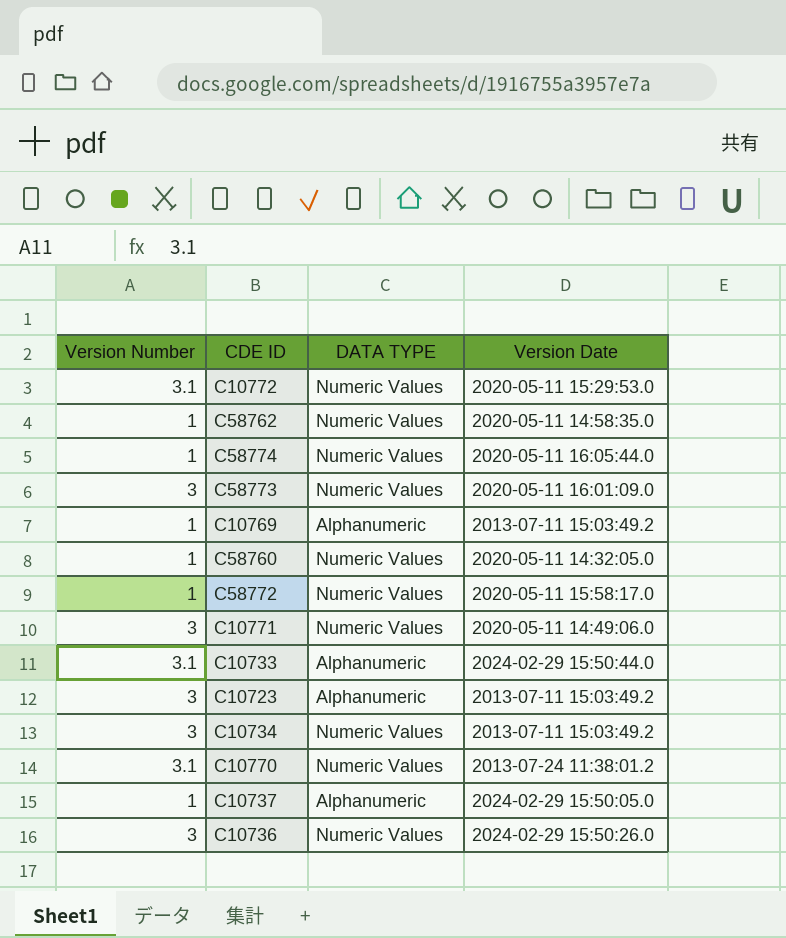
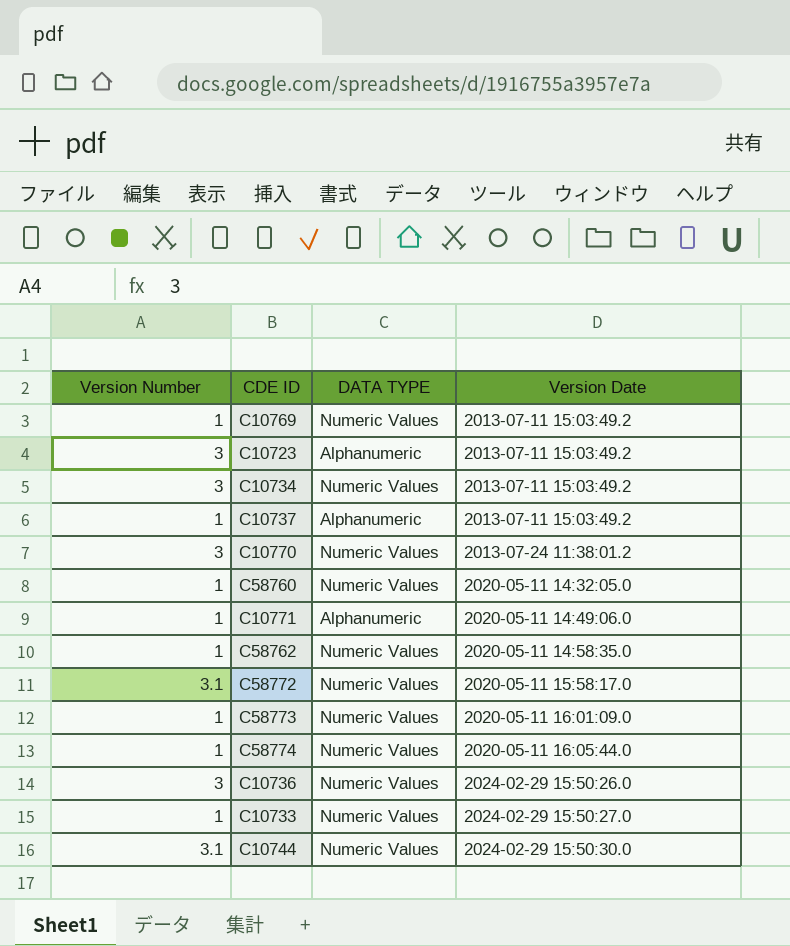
row order: none -> Version Date ascending
row C10772: 3.1 | Numeric Values | 2020-05-11 15:29:53.0 -> none
C10769 | DATA TYPE: Alphanumeric -> Numeric Values
C10737 | Version Date: 2024-02-29 15:50:05.0 -> 2013-07-11 15:03:49.2
C10770 | Version Number: 3.1 -> 3
C10771 | Version Number: 3 -> 1
C10771 | DATA TYPE: Numeric Values -> Alphanumeric
C58772 | Version Number: 1 -> 3.1
C58773 | Version Number: 3 -> 1
C10733 | Version Number: 3.1 -> 1
C10733 | DATA TYPE: Alphanumeric -> Numeric Values
C10733 | Version Date: 2024-02-29 15:50:44.0 -> 2024-02-29 15:50:27.0
row C10744: none -> 3.1 | Numeric Values | 2024-02-29 15:50:30.0

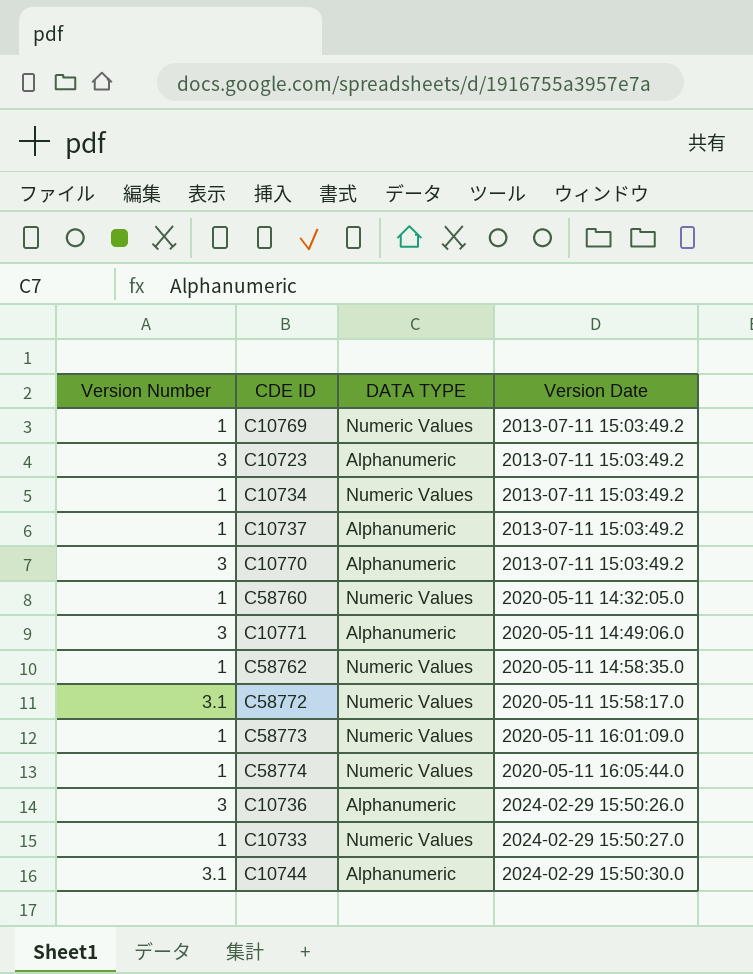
C10734 | Version Number: 3 -> 1
C10770 | DATA TYPE: Numeric Values -> Alphanumeric
C10770 | Version Date: 2013-07-24 11:38:01.2 -> 2013-07-11 15:03:49.2
C10771 | Version Number: 1 -> 3
C10736 | DATA TYPE: Numeric Values -> Alphanumeric
C10744 | DATA TYPE: Numeric Values -> Alphanumeric

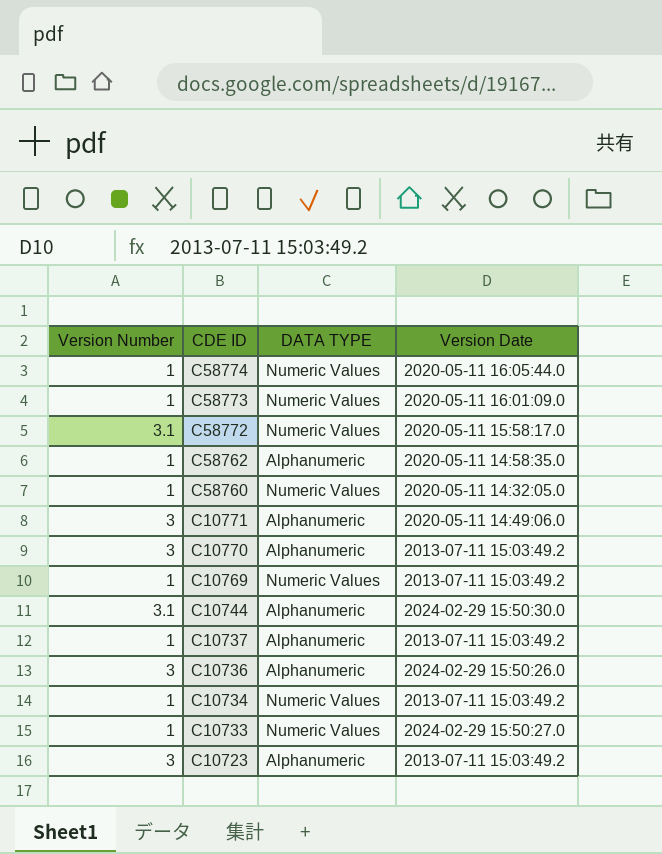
row order: Version Date ascending -> CDE ID descending
C58762 | DATA TYPE: Numeric Values -> Alphanumeric

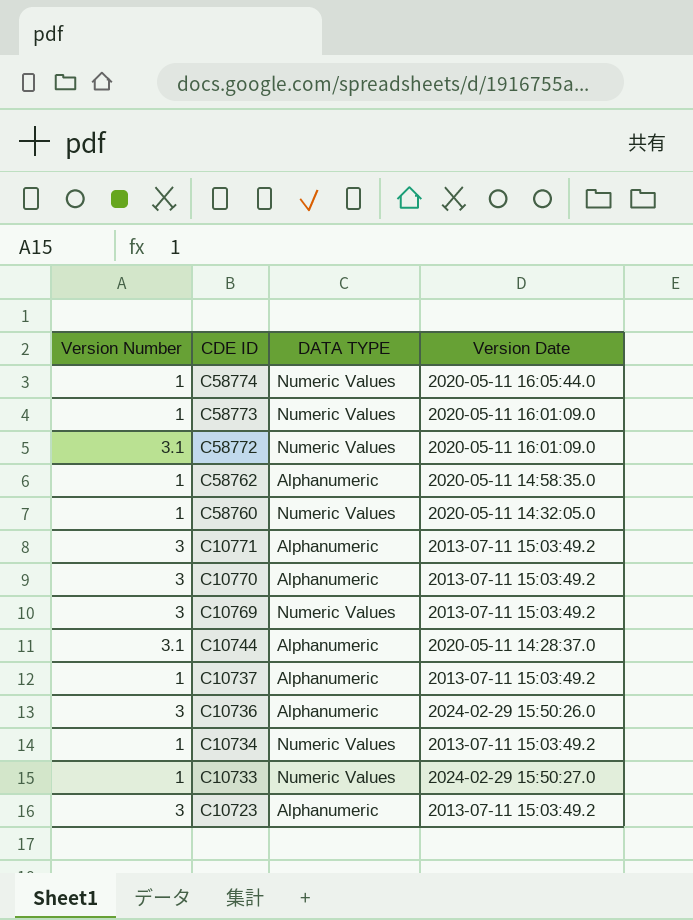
C58772 | Version Date: 2020-05-11 15:58:17.0 -> 2020-05-11 16:01:09.0
C10771 | Version Date: 2020-05-11 14:49:06.0 -> 2013-07-11 15:03:49.2
C10769 | Version Number: 1 -> 3
C10744 | Version Date: 2024-02-29 15:50:30.0 -> 2020-05-11 14:28:37.0

